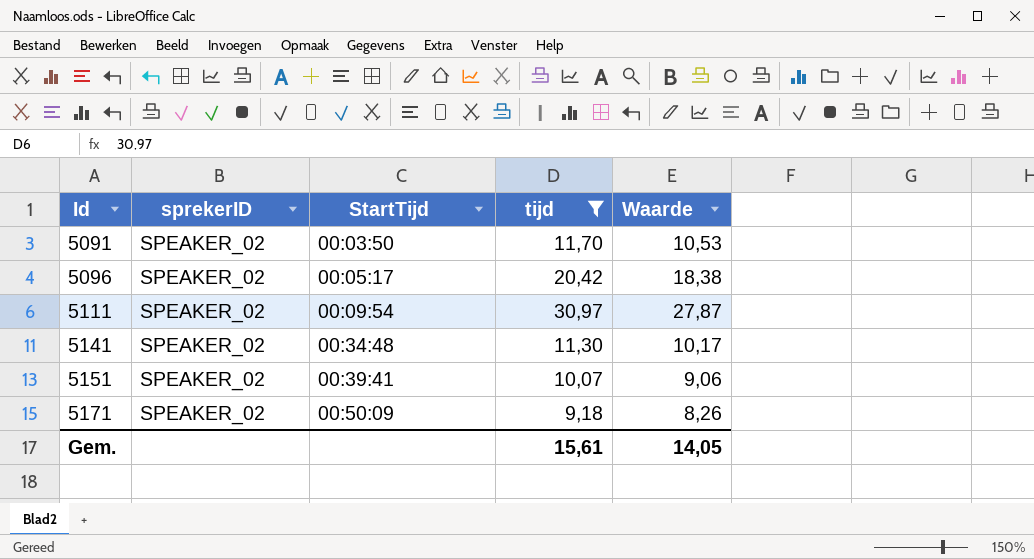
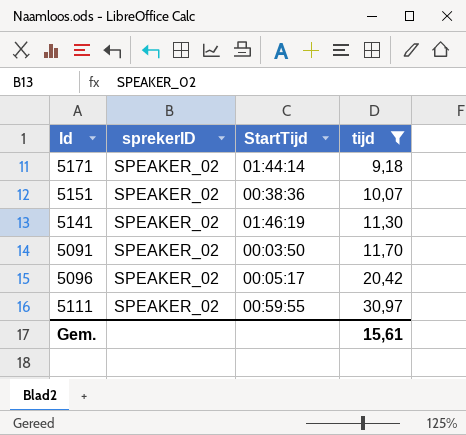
row order: Id ascending -> tijd ascending
column Waarde | formula: [tijd] * 0,9 -> none
5171 | StartTijd: 00:50:09 -> 01:44:14
5151 | StartTijd: 00:39:41 -> 00:38:36
5141 | StartTijd: 00:34:48 -> 01:46:19
5111 | StartTijd: 00:09:54 -> 00:59:55

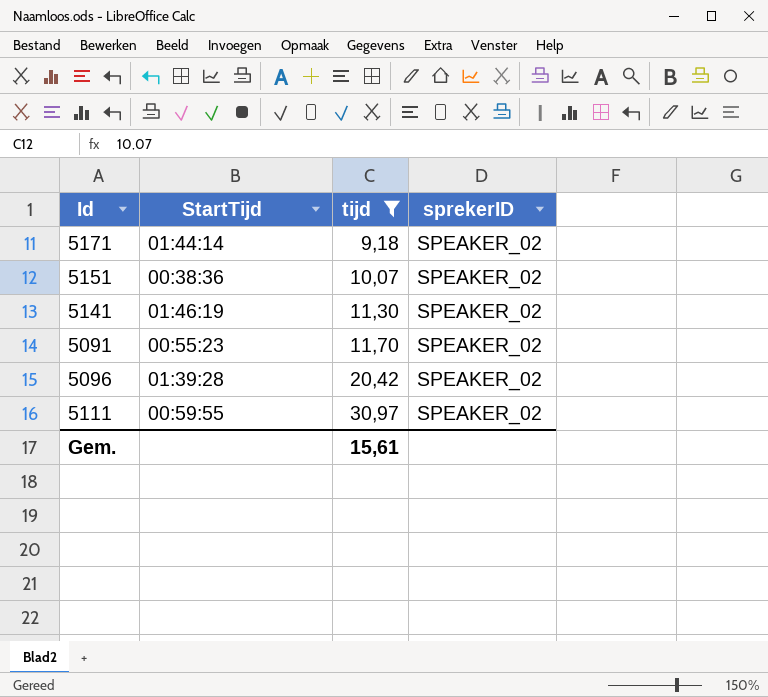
column sprekerID | position: 2 -> 4
5091 | StartTijd: 00:03:50 -> 00:55:23
5096 | StartTijd: 00:05:17 -> 01:39:28

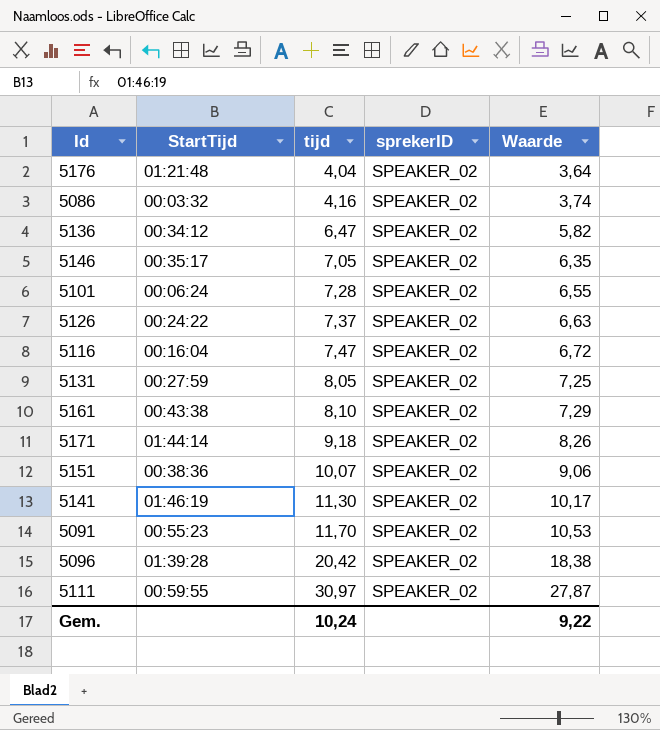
filter: tijd >= 9,18 -> none
column Waarde | formula: none -> [tijd] * 0,9
Gem. | tijd: 15,61 -> 10,24

